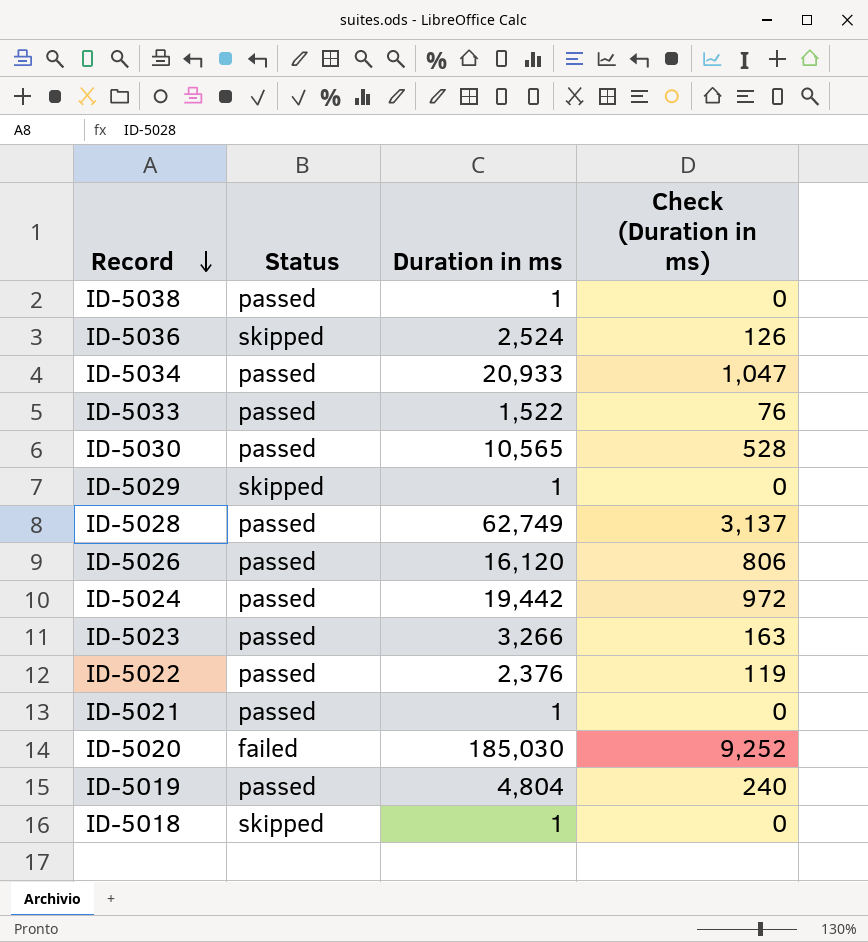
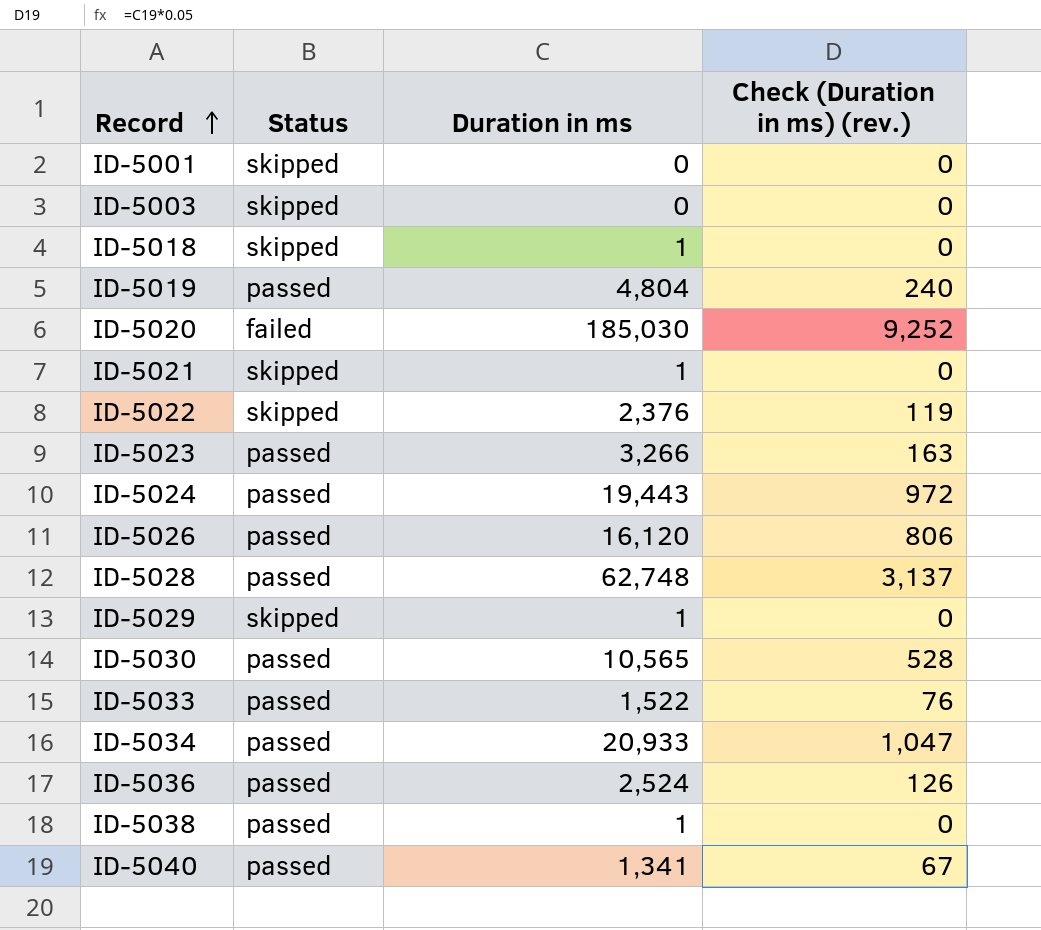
row order: Record descending -> Record ascending
column name: Check (Duration in ms) -> Check (Duration in ms) (rev.)
row ID-5001: none -> skipped | 0 | 0
row ID-5003: none -> skipped | 0 | 0
ID-5021 | Status: passed -> skipped
ID-5022 | Status: passed -> skipped
ID-5024 | Duration in ms: 19,442 -> 19,443
ID-5028 | Duration in ms: 62,749 -> 62,748
ID-5036 | Status: skipped -> passed
row ID-5040: none -> passed | 1,341 | 67

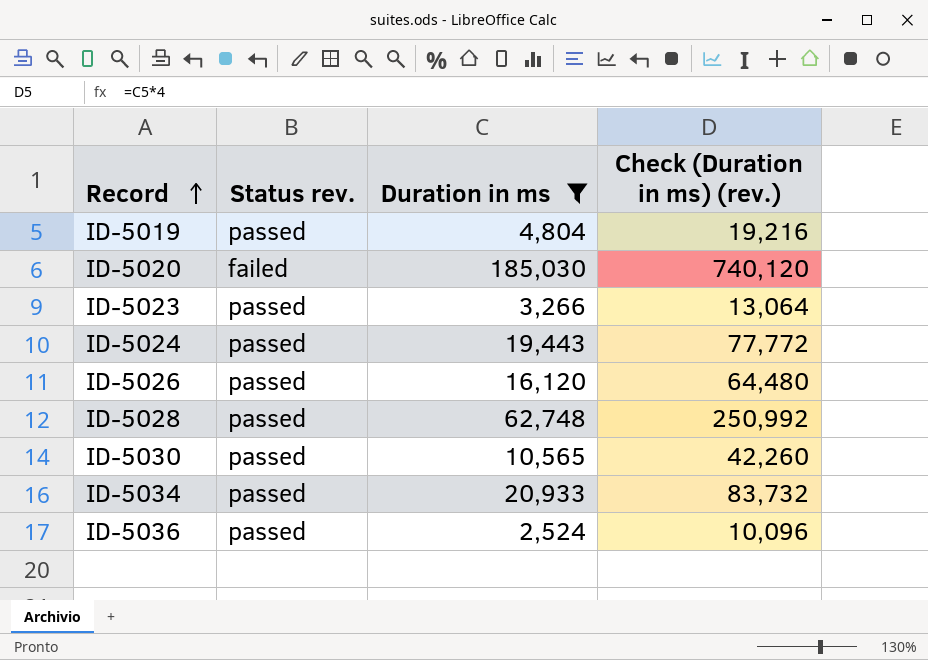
filter: none -> Duration in ms >= 2,524
column name: Status -> Status rev.
column Check (Duration in ms) (rev.) | formula: [Duration in ms] * 0.05 -> [Duration in ms] * 4

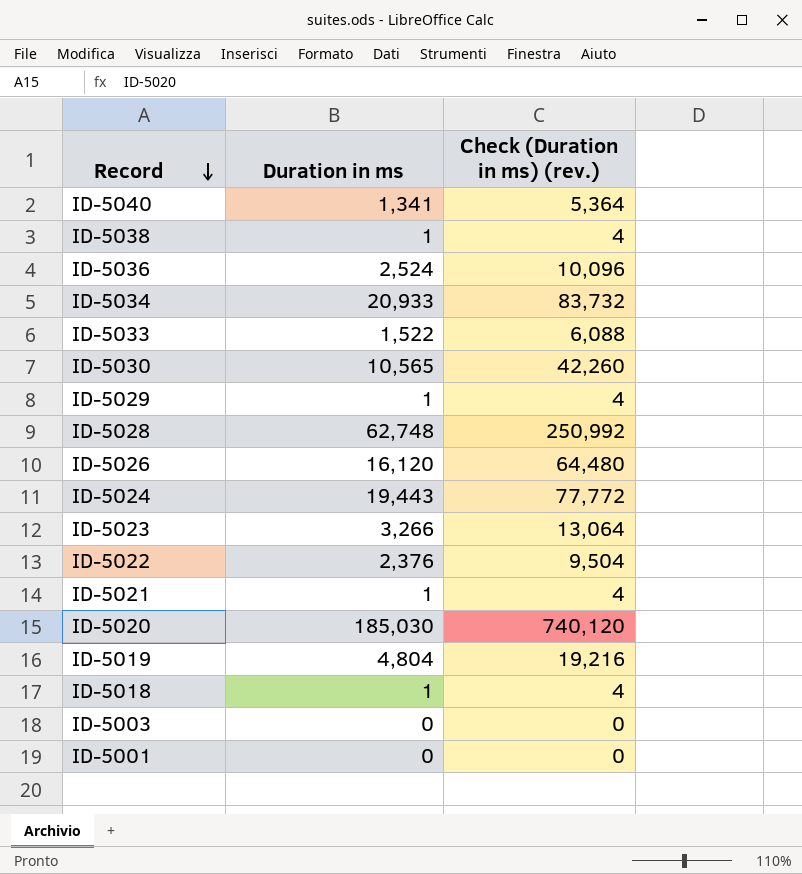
filter: Duration in ms >= 2,524 -> none
row order: Record ascending -> Record descending
column Status rev. | position: 2 -> none

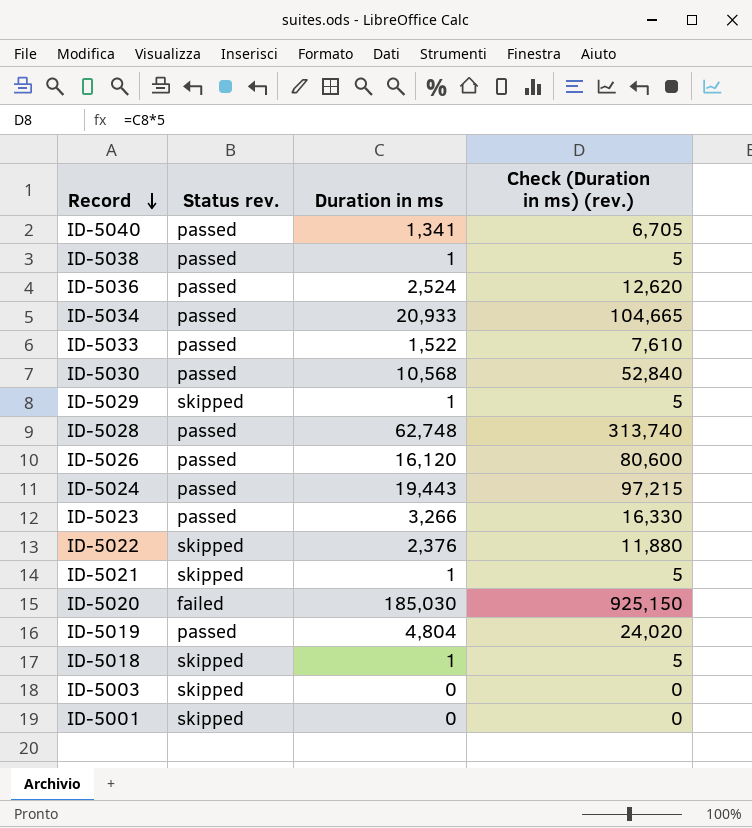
column Status rev. | position: none -> 2
column Check (Duration in ms) (rev.) | formula: [Duration in ms] * 4 -> [Duration in ms] * 5
ID-5030 | Duration in ms: 10,565 -> 10,568

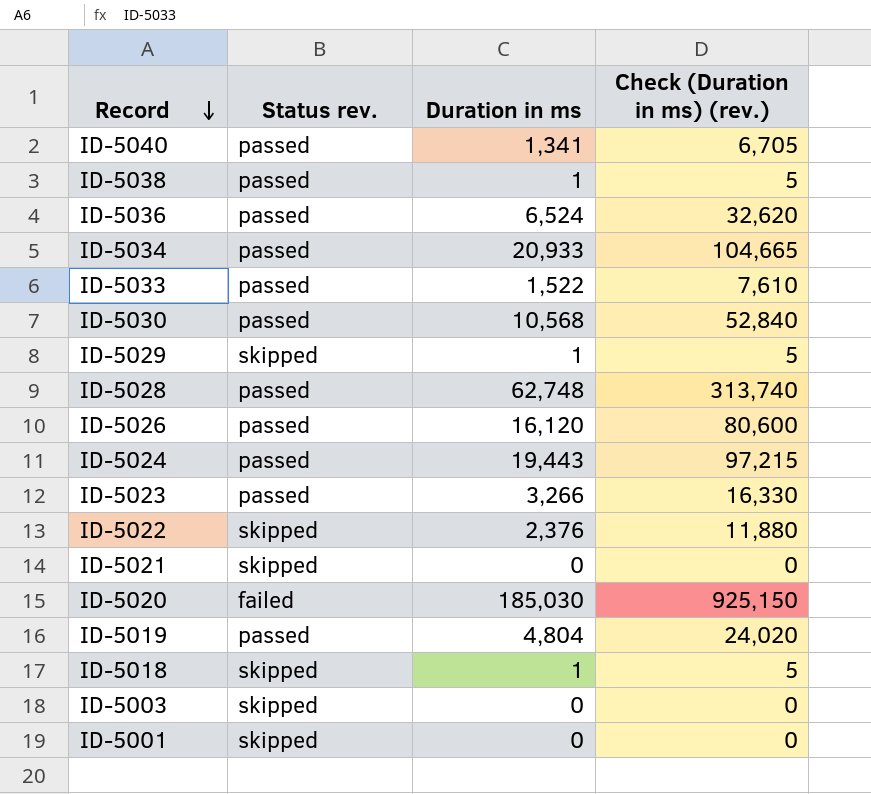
ID-5036 | Duration in ms: 2,524 -> 6,524
ID-5036 | Check (Duration in ms) (rev.): 12,620 -> 32,620
ID-5021 | Duration in ms: 1 -> 0
ID-5021 | Check (Duration in ms) (rev.): 5 -> 0

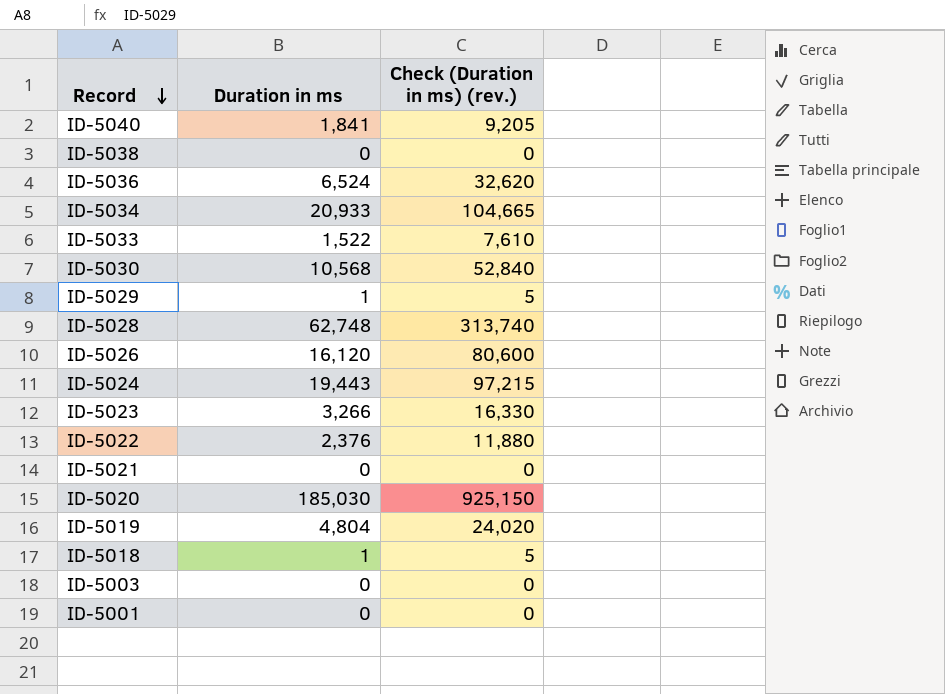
column Status rev. | position: 2 -> none
ID-5040 | Duration in ms: 1,341 -> 1,841
ID-5040 | Check (Duration in ms) (rev.): 6,705 -> 9,205
ID-5038 | Duration in ms: 1 -> 0
ID-5038 | Check (Duration in ms) (rev.): 5 -> 0

